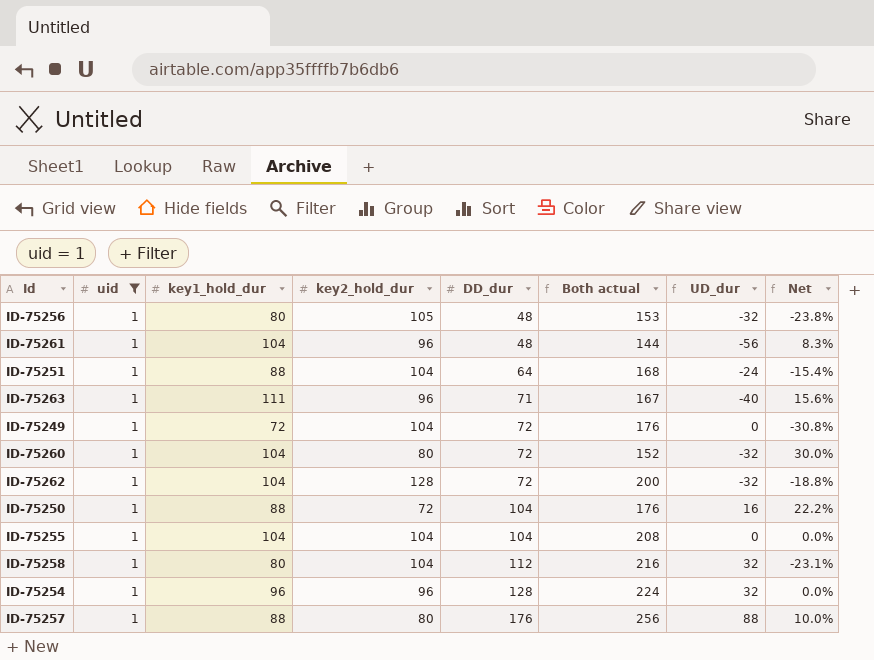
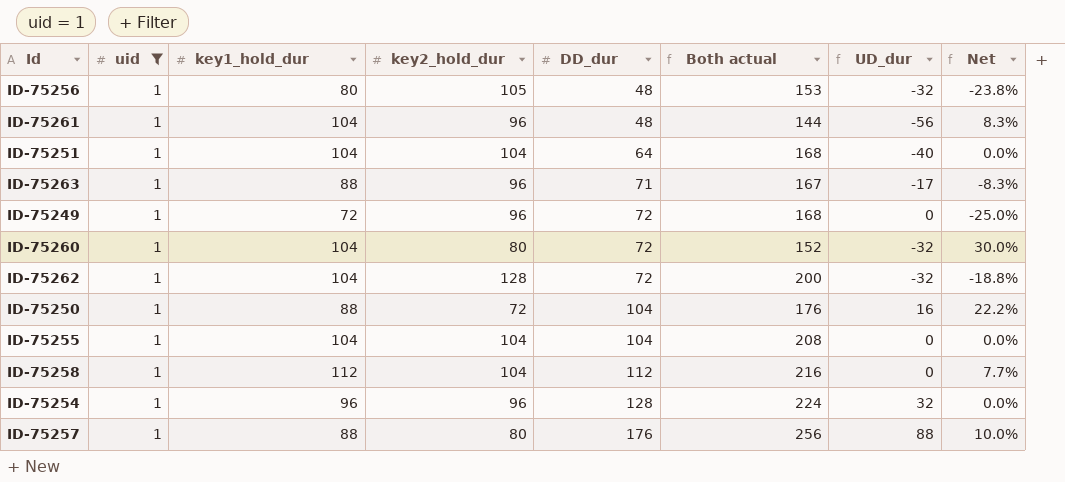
ID-75251 | key1_hold_dur: 88 -> 104
ID-75251 | UD_dur: -24 -> -40
ID-75251 | Net: -15.4% -> 0.0%
ID-75263 | key1_hold_dur: 111 -> 88
ID-75263 | UD_dur: -40 -> -17
ID-75263 | Net: 15.6% -> -8.3%
ID-75249 | key2_hold_dur: 104 -> 96
ID-75249 | Both actual: 176 -> 168
ID-75249 | Net: -30.8% -> -25.0%
ID-75258 | key1_hold_dur: 80 -> 112
ID-75258 | UD_dur: 32 -> 0
ID-75258 | Net: -23.1% -> 7.7%

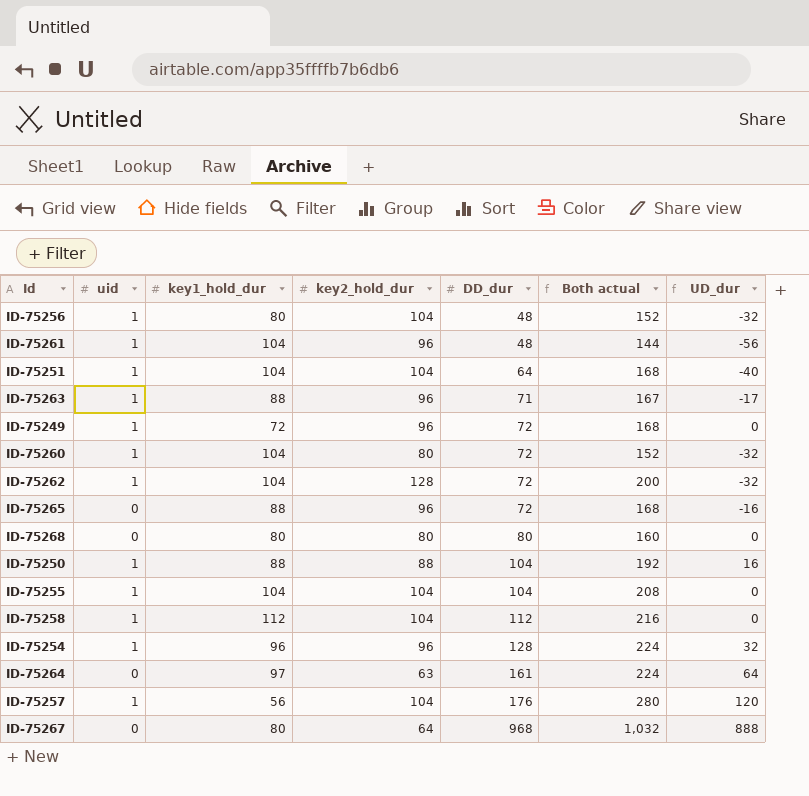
filter: uid = 1 -> none
column Net | formula: ([key1_hold_dur] - [key2_hold_dur]) / [key2_hold_dur] -> none
ID-75256 | key2_hold_dur: 105 -> 104
ID-75256 | Both actual: 153 -> 152
ID-75250 | key2_hold_dur: 72 -> 88
ID-75250 | Both actual: 176 -> 192
ID-75257 | key1_hold_dur: 88 -> 56
ID-75257 | key2_hold_dur: 80 -> 104
ID-75257 | Both actual: 256 -> 280
ID-75257 | UD_dur: 88 -> 120

